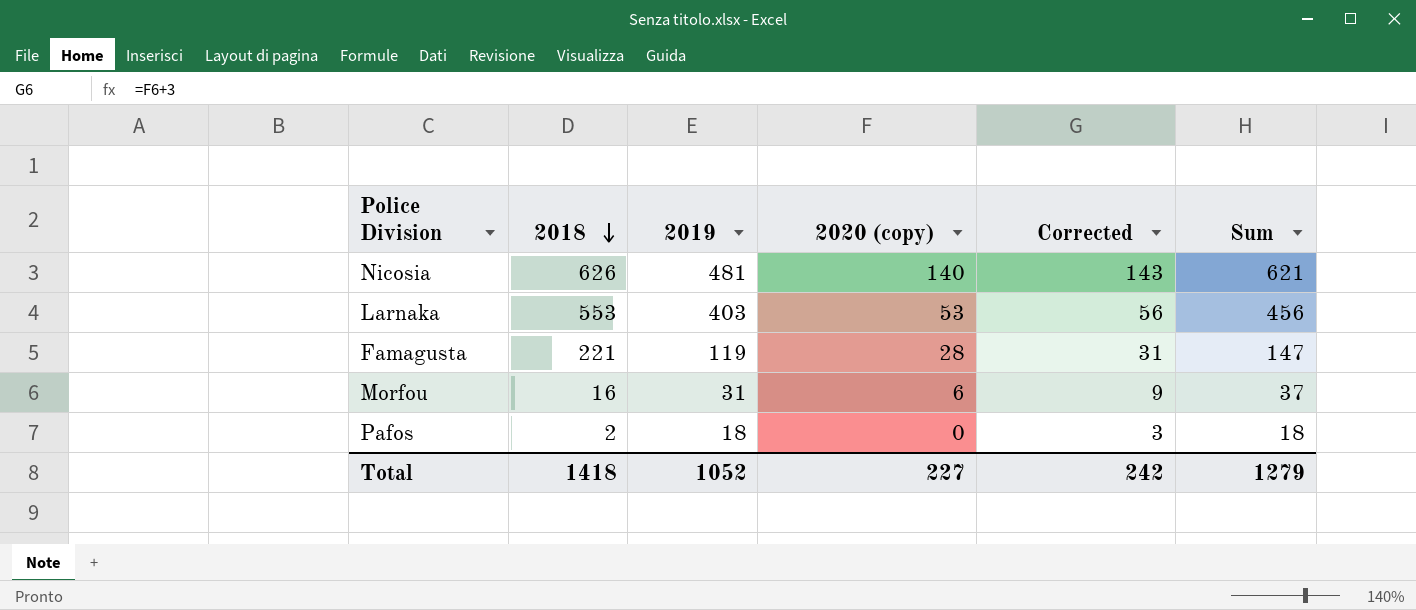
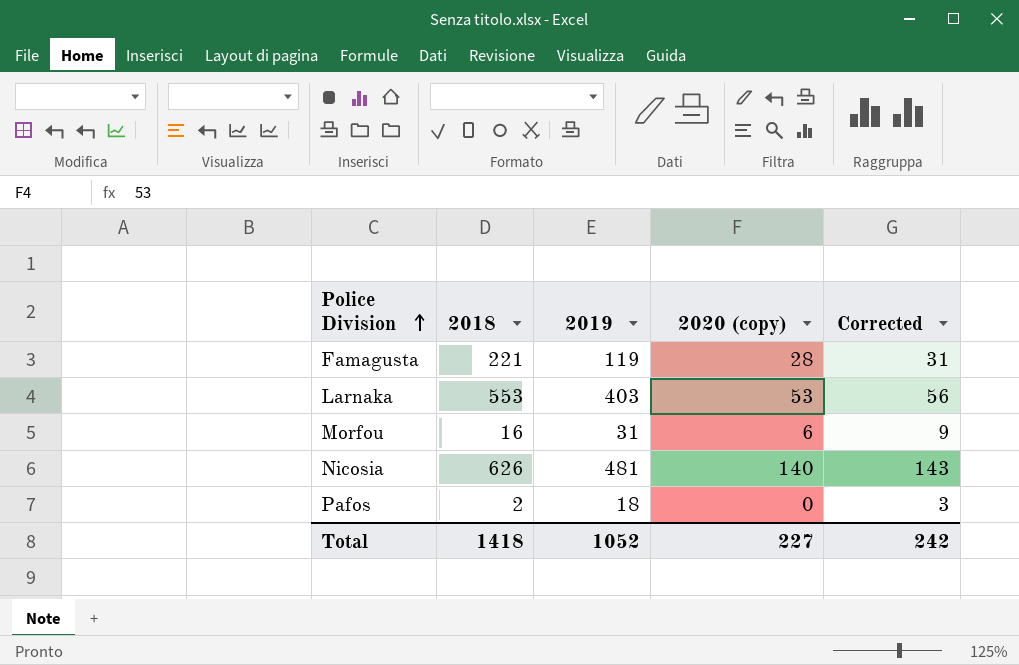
row order: 2018 descending -> Police Division ascending
column Sum | formula: [2019] + [2020 (copy)] -> none

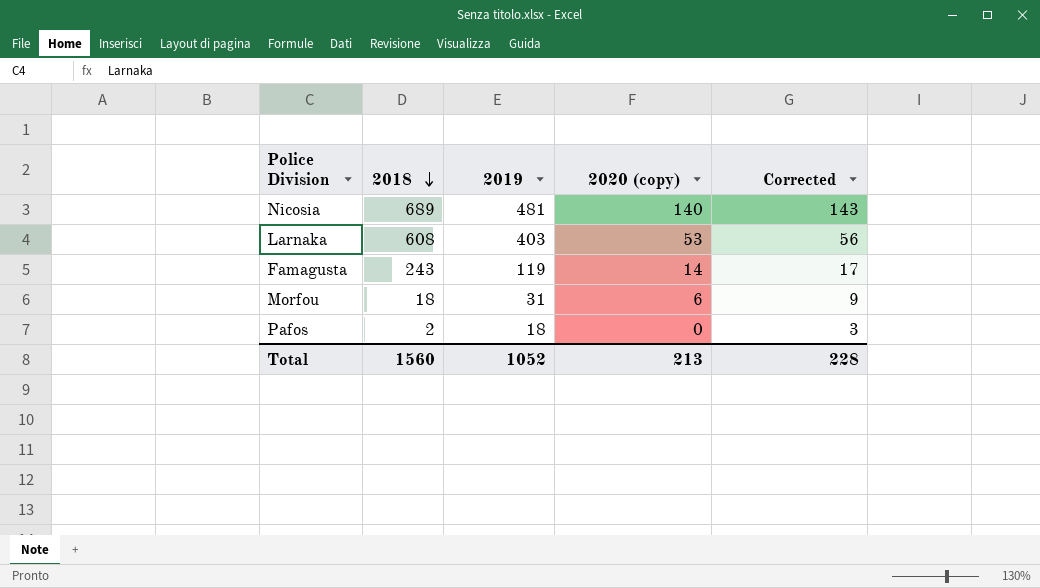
row order: Police Division ascending -> 2018 descending
Nicosia | 2018: 626 -> 689
Larnaka | 2018: 553 -> 608
Famagusta | 2018: 221 -> 243
Famagusta | 2020 (copy): 28 -> 14
Famagusta | Corrected: 31 -> 17
Morfou | 2018: 16 -> 18
Total | 2018: 1418 -> 1560
Total | 2020 (copy): 227 -> 213
Total | Corrected: 242 -> 228

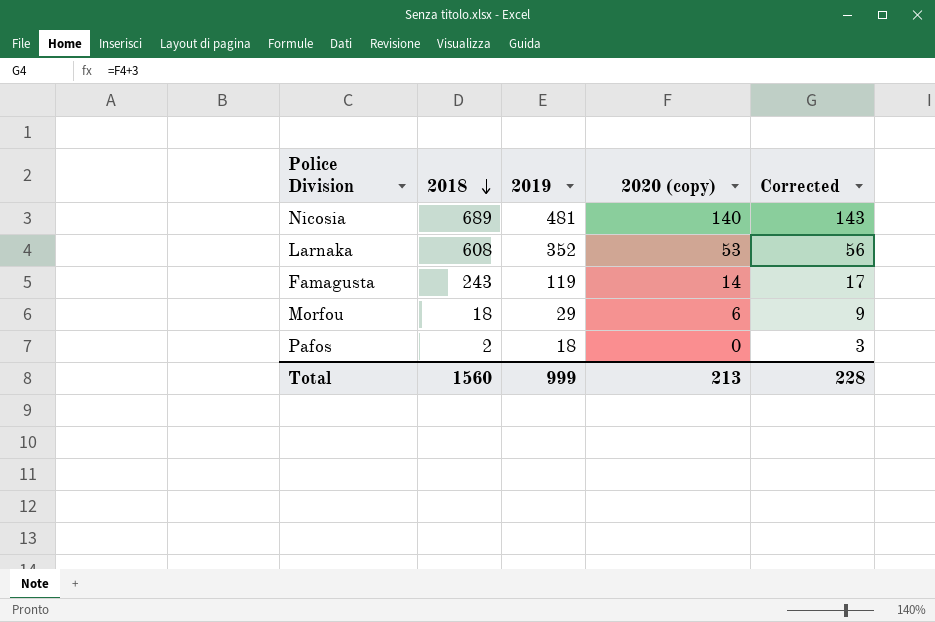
Larnaka | 2019: 403 -> 352
Morfou | 2019: 31 -> 29
Total | 2019: 1052 -> 999

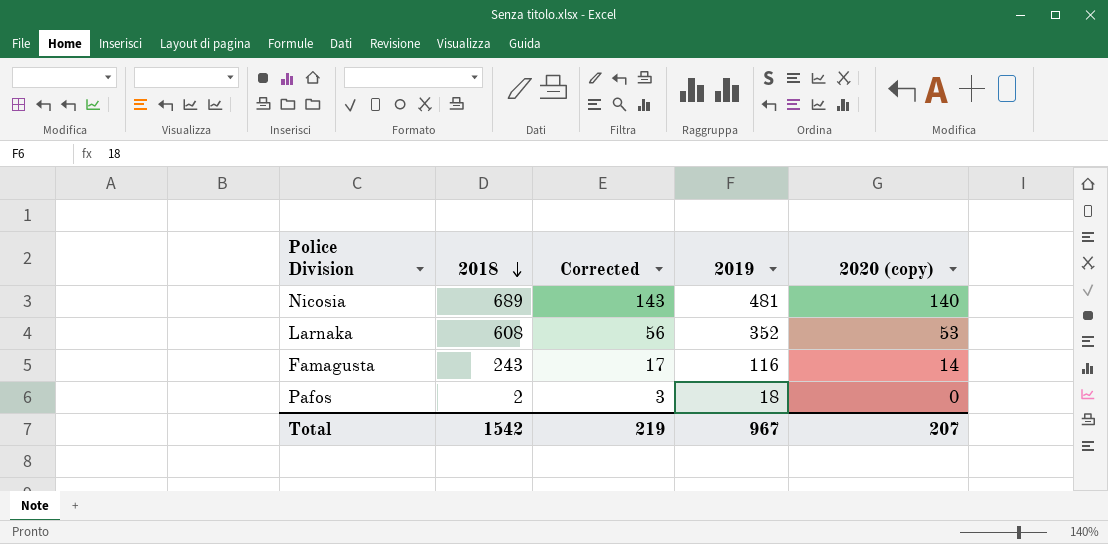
column Corrected | position: 5 -> 3
row Morfou: 18 | 29 | 6 | 9 -> none
Famagusta | 2019: 119 -> 116
Total | 2018: 1560 -> 1542
Total | Corrected: 228 -> 219
Total | 2019: 999 -> 967
Total | 2020 (copy): 213 -> 207

